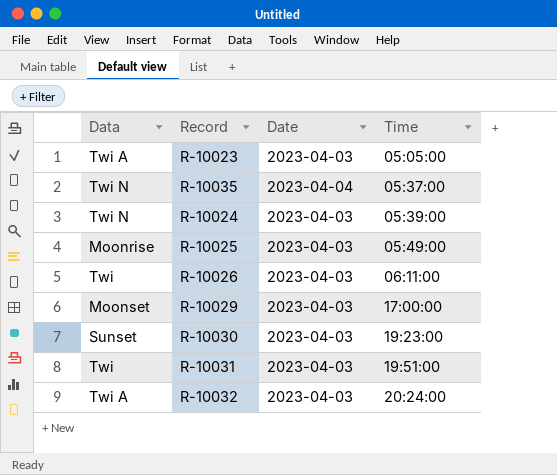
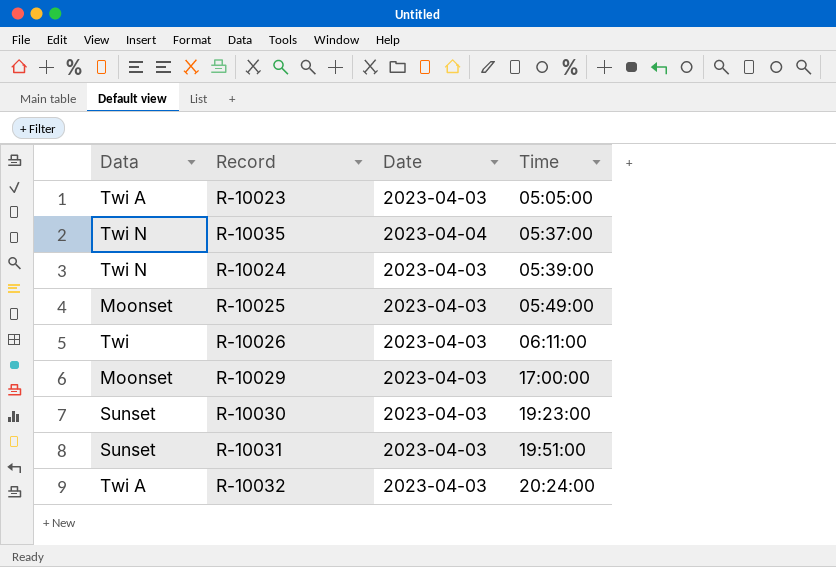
R-10025 | Data: Moonrise -> Moonset
R-10031 | Data: Twi -> Sunset

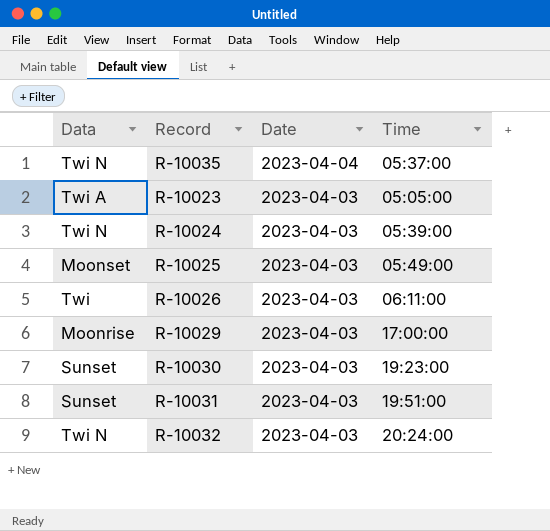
row order: Time ascending -> Date descending
R-10029 | Data: Moonset -> Moonrise
R-10032 | Data: Twi A -> Twi N

